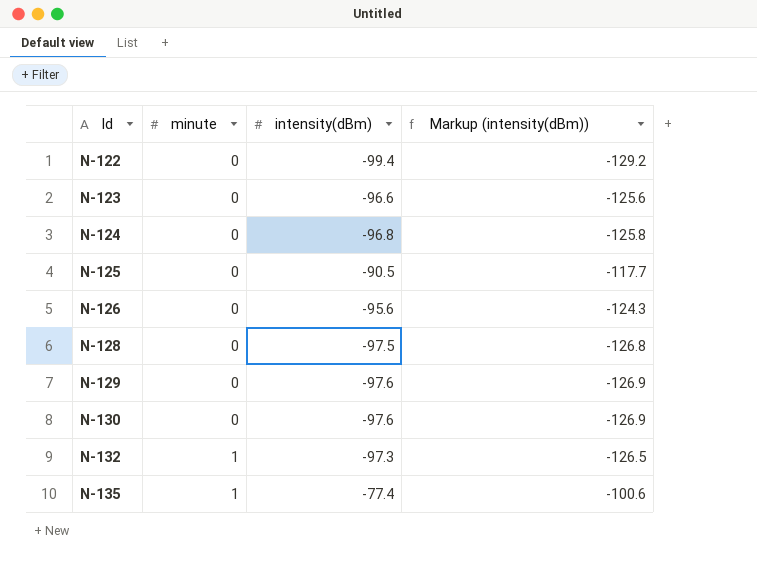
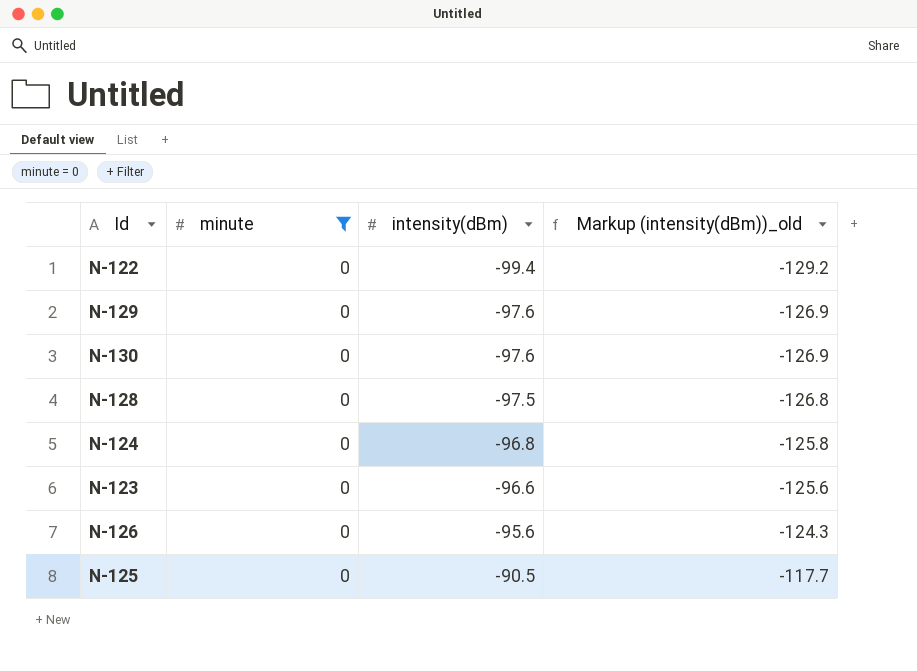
filter: none -> minute = 0
row order: Id ascending -> intensity(dBm) ascending
column name: Markup (intensity(dBm)) -> Markup (intensity(dBm))_old

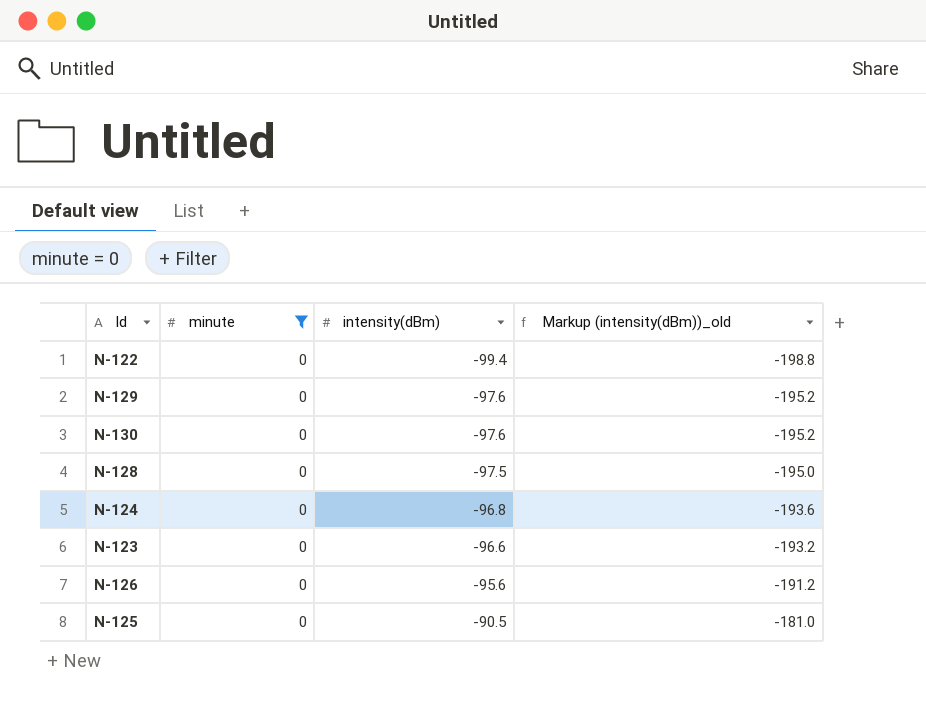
column Markup (intensity(dBm))_old | formula: [intensity(dBm)] * 1.3 -> [intensity(dBm)] * 2

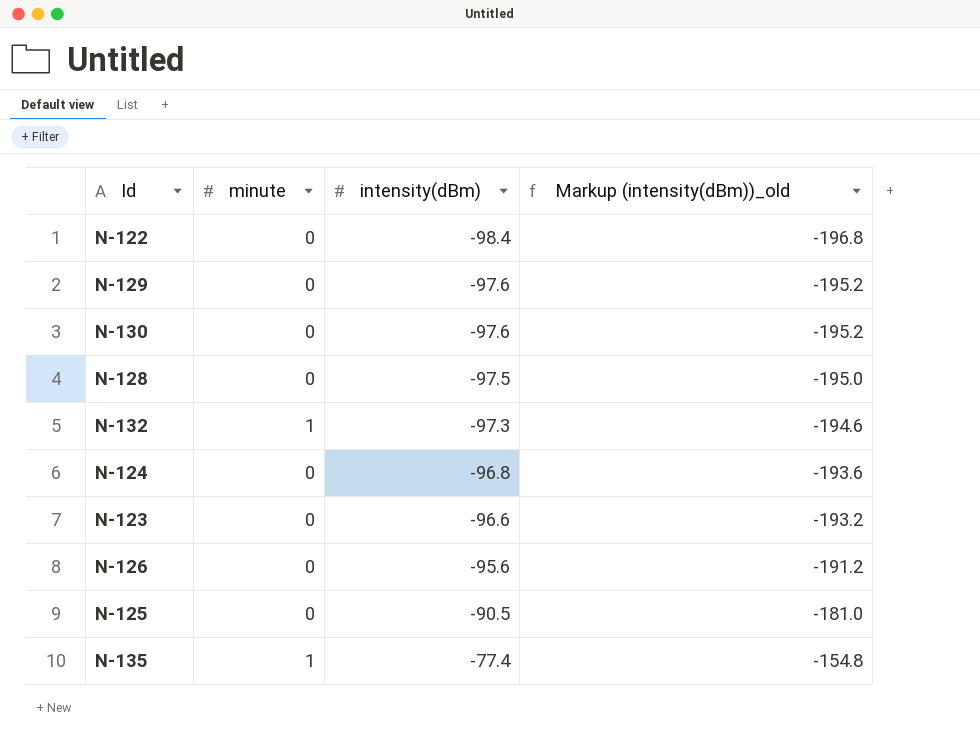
filter: minute = 0 -> none
N-122 | intensity(dBm): -99.4 -> -98.4
N-122 | Markup (intensity(dBm))_old: -198.8 -> -196.8

